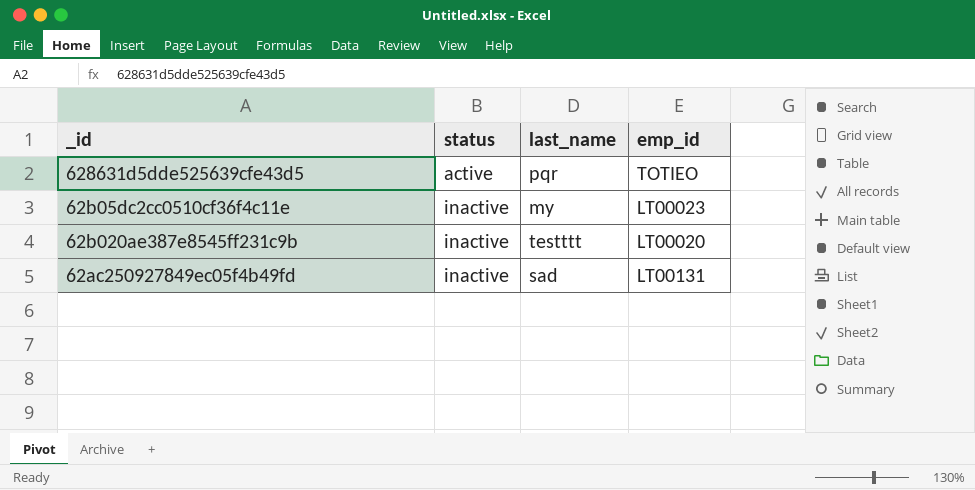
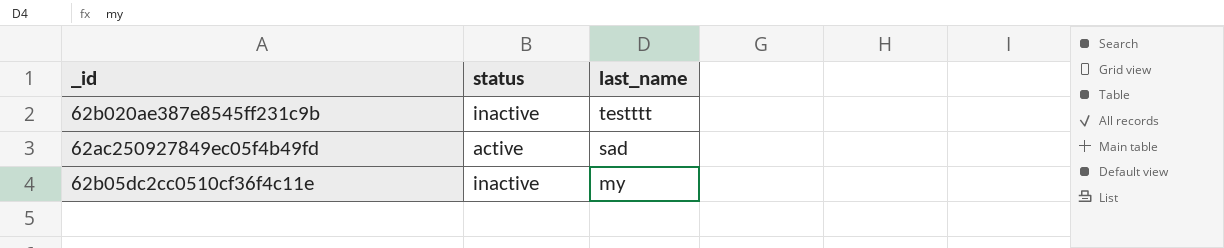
row order: status ascending -> last_name descending
column emp_id | position: 4 -> none
row 628631d5dde525639cfe43d5: active | pqr | TOTIEO -> none
62ac250927849ec05f4b49fd | status: inactive -> active

